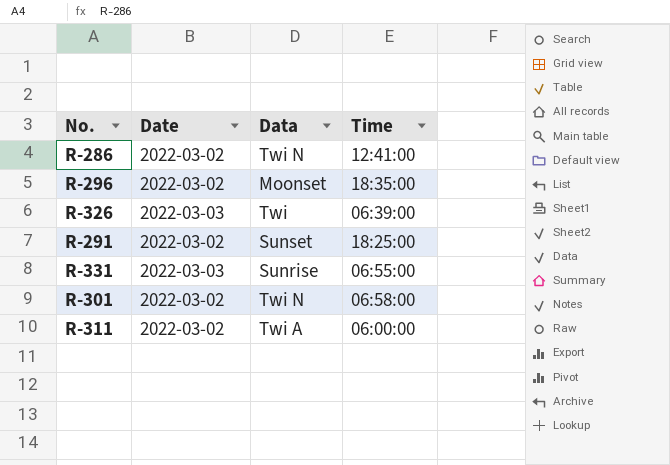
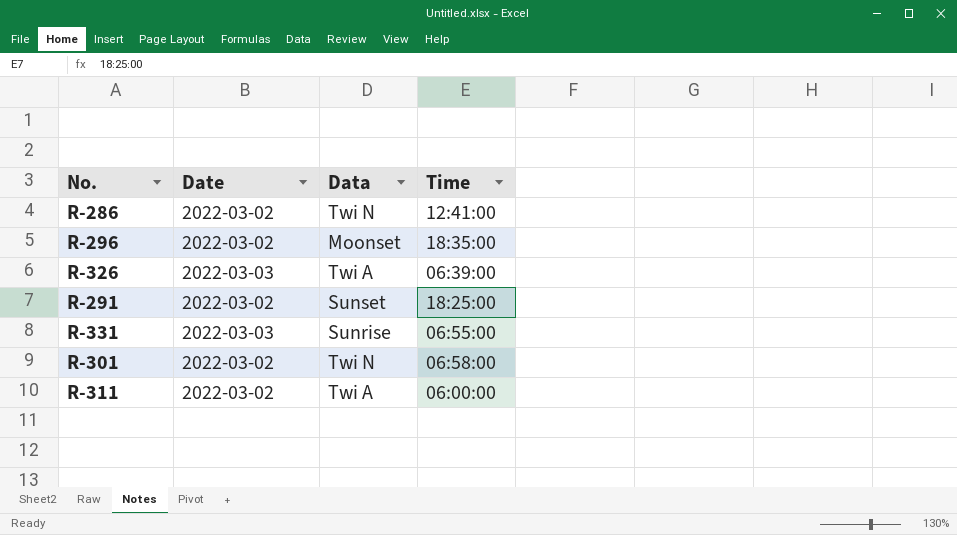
R-326 | Data: Twi -> Twi A

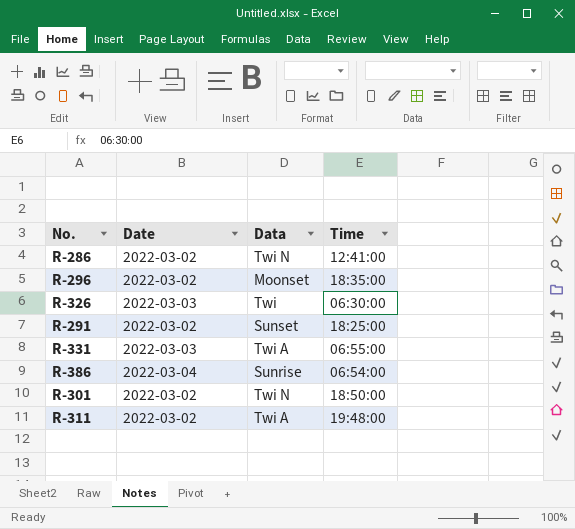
R-326 | Data: Twi A -> Twi
R-326 | Time: 06:39:00 -> 06:30:00
R-331 | Data: Sunrise -> Twi A
row R-386: none -> 2022-03-04 | Sunrise | 06:54:00
R-301 | Time: 06:58:00 -> 18:50:00
R-311 | Time: 06:00:00 -> 19:48:00

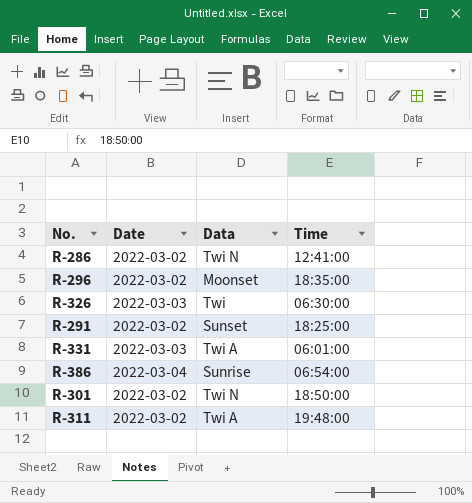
R-331 | Time: 06:55:00 -> 06:01:00

